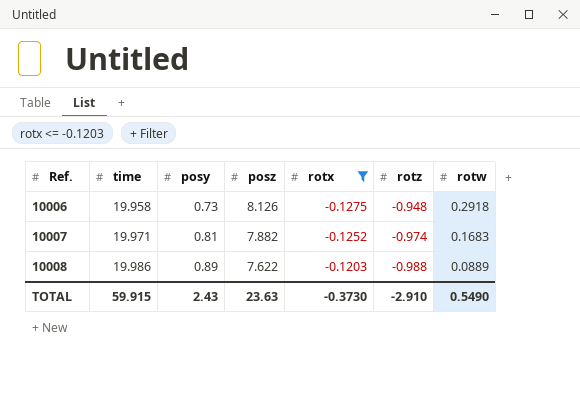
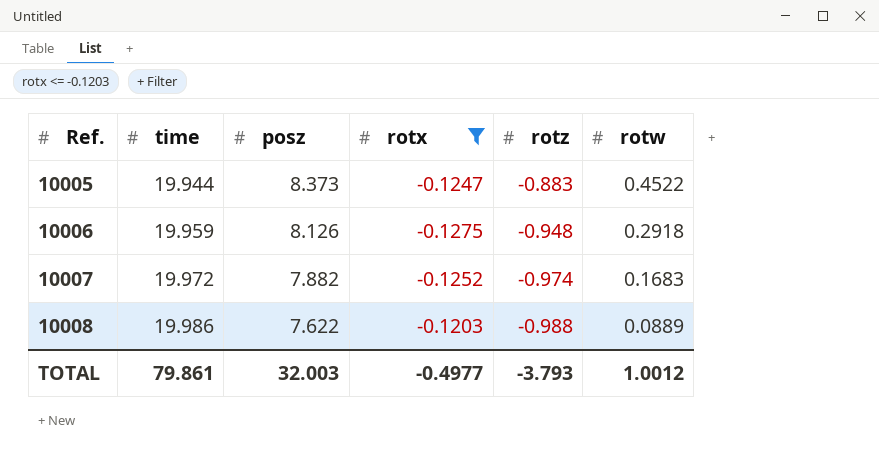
column posy | position: 3 -> none
row 10005: none -> 19.944 | 8.373 | -0.1247 | -0.883 | 0.4522
10006 | time: 19.958 -> 19.959
10007 | time: 19.971 -> 19.972
TOTAL | time: 59.915 -> 79.861
TOTAL | posz: 23.63 -> 32.003
TOTAL | rotx: -0.3730 -> -0.4977
TOTAL | rotz: -2.910 -> -3.793
TOTAL | rotw: 0.5490 -> 1.0012

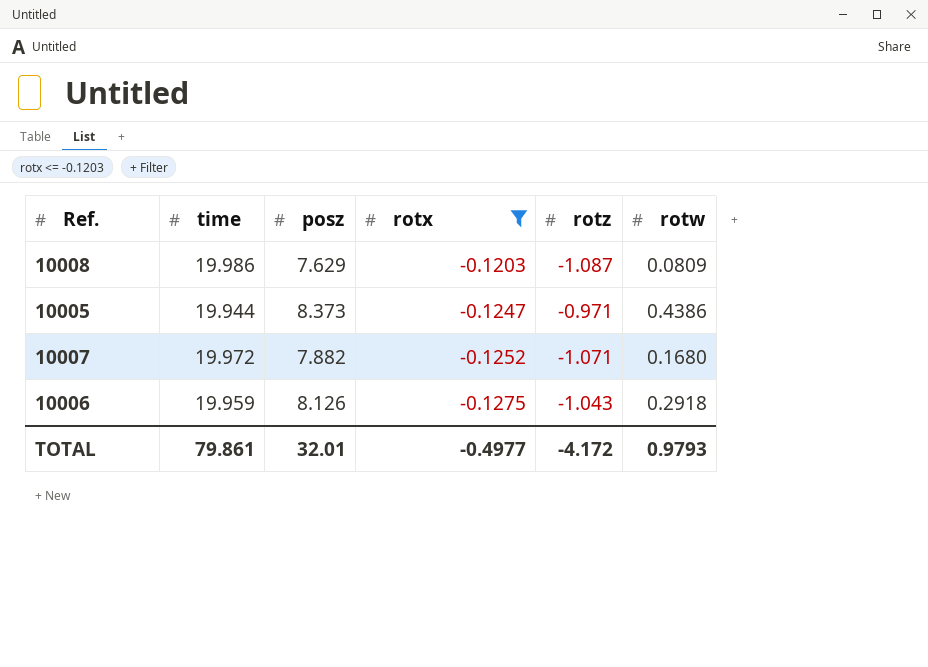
row order: Ref. ascending -> rotx descending
10008 | posz: 7.622 -> 7.629
10008 | rotz: -0.988 -> -1.087
10008 | rotw: 0.0889 -> 0.0809
10005 | rotz: -0.883 -> -0.971
10005 | rotw: 0.4522 -> 0.4386
10007 | rotz: -0.974 -> -1.071
10007 | rotw: 0.1683 -> 0.1680
10006 | rotz: -0.948 -> -1.043
TOTAL | posz: 32.003 -> 32.01
TOTAL | rotz: -3.793 -> -4.172
TOTAL | rotw: 1.0012 -> 0.9793

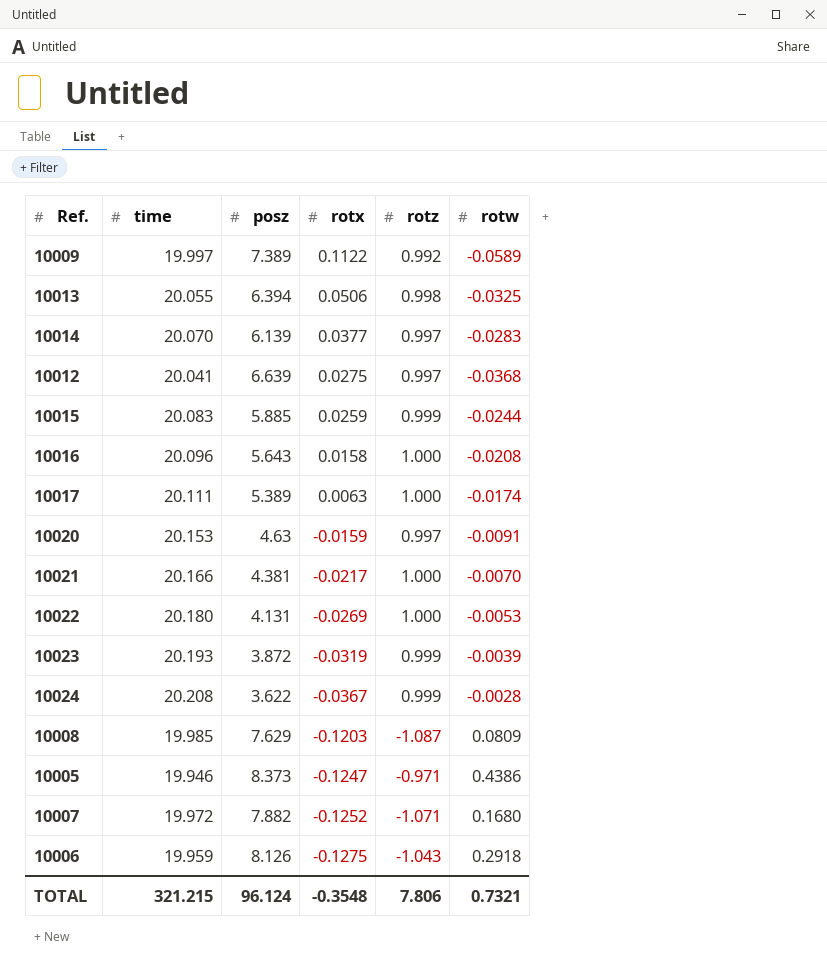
filter: rotx <= -0.1203 -> none
10008 | time: 19.986 -> 19.985
10005 | time: 19.944 -> 19.946
TOTAL | time: 79.861 -> 321.215
TOTAL | posz: 32.01 -> 96.124
TOTAL | rotx: -0.4977 -> -0.3548
TOTAL | rotz: -4.172 -> 7.806
TOTAL | rotw: 0.9793 -> 0.7321

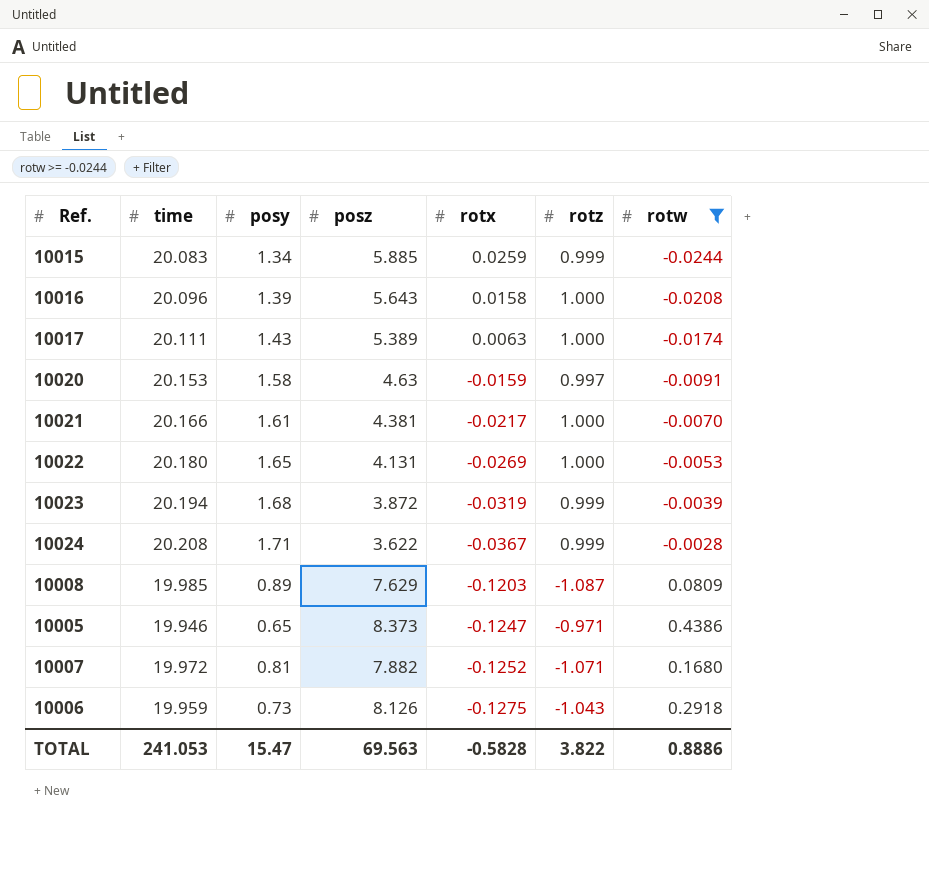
filter: none -> rotw >= -0.0244
column posy | position: none -> 3
10023 | time: 20.193 -> 20.194
TOTAL | time: 321.215 -> 241.053
TOTAL | posz: 96.124 -> 69.563
TOTAL | rotx: -0.3548 -> -0.5828
TOTAL | rotz: 7.806 -> 3.822
TOTAL | rotw: 0.7321 -> 0.8886

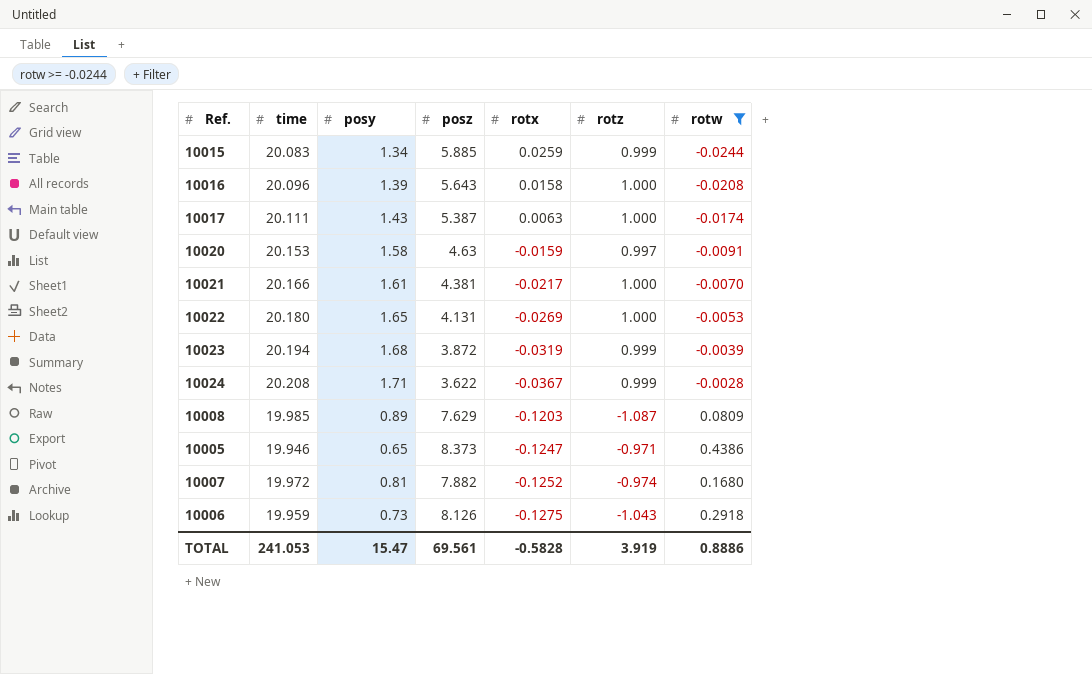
10017 | posz: 5.389 -> 5.387
10007 | rotz: -1.071 -> -0.974
TOTAL | posz: 69.563 -> 69.561
TOTAL | rotz: 3.822 -> 3.919

